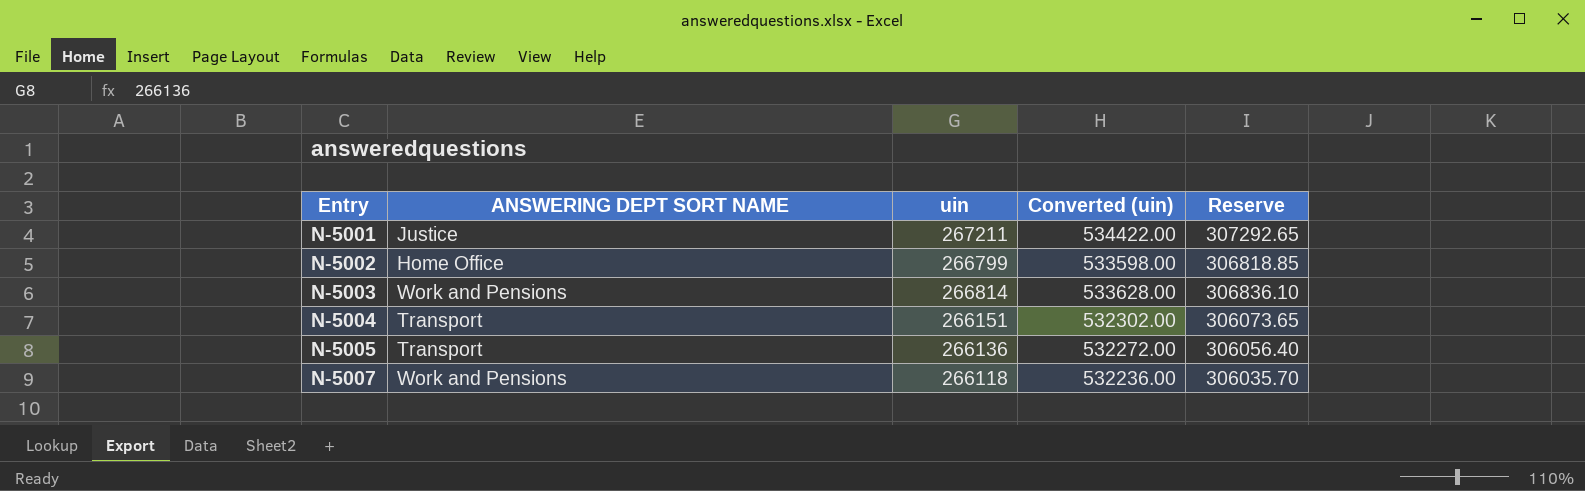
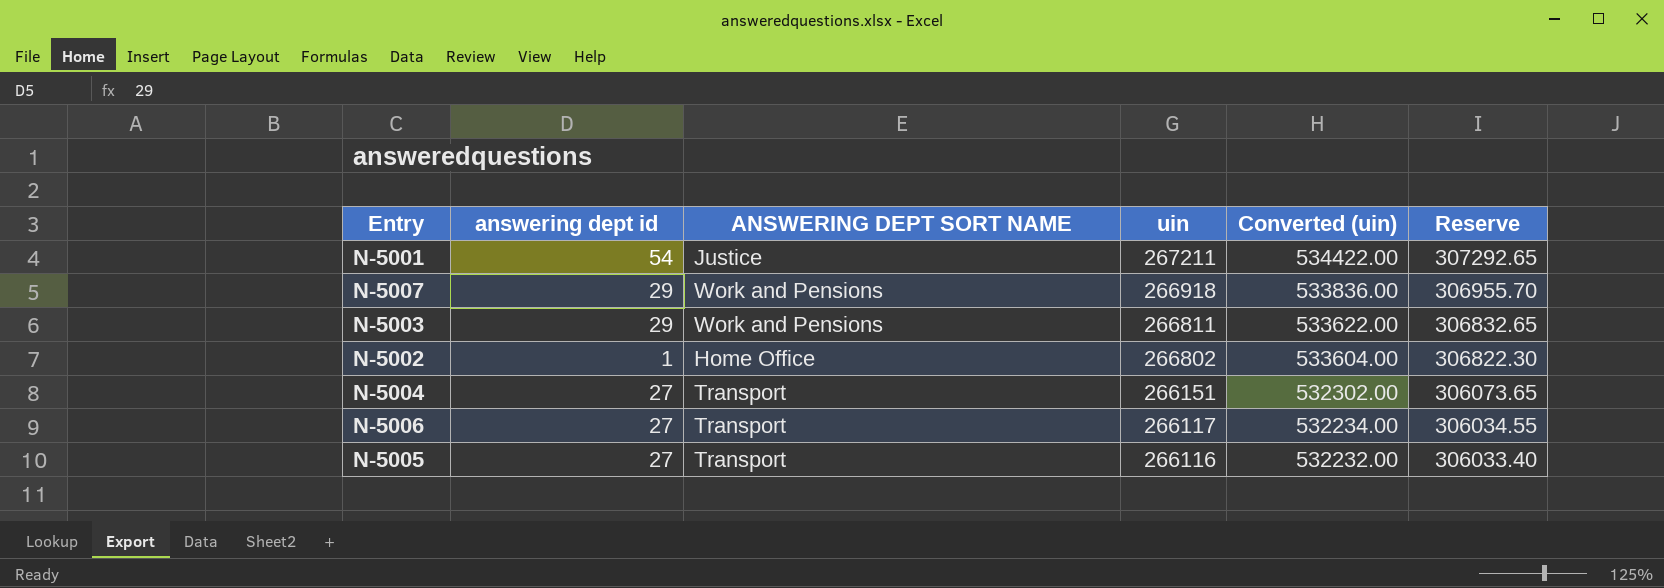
row order: Entry ascending -> uin descending
column answering dept id | position: none -> 2
N-5007 | uin: 266118 -> 266918
N-5007 | Converted (uin): 532236.00 -> 533836.00
N-5007 | Reserve: 306035.70 -> 306955.70
N-5003 | uin: 266814 -> 266811
N-5003 | Converted (uin): 533628.00 -> 533622.00
N-5003 | Reserve: 306836.10 -> 306832.65
N-5002 | uin: 266799 -> 266802
N-5002 | Converted (uin): 533598.00 -> 533604.00
N-5002 | Reserve: 306818.85 -> 306822.30
row N-5006: none -> 27 | Transport | 266117 | 532234.00 | 306034.55
N-5005 | uin: 266136 -> 266116
N-5005 | Converted (uin): 532272.00 -> 532232.00
N-5005 | Reserve: 306056.40 -> 306033.40

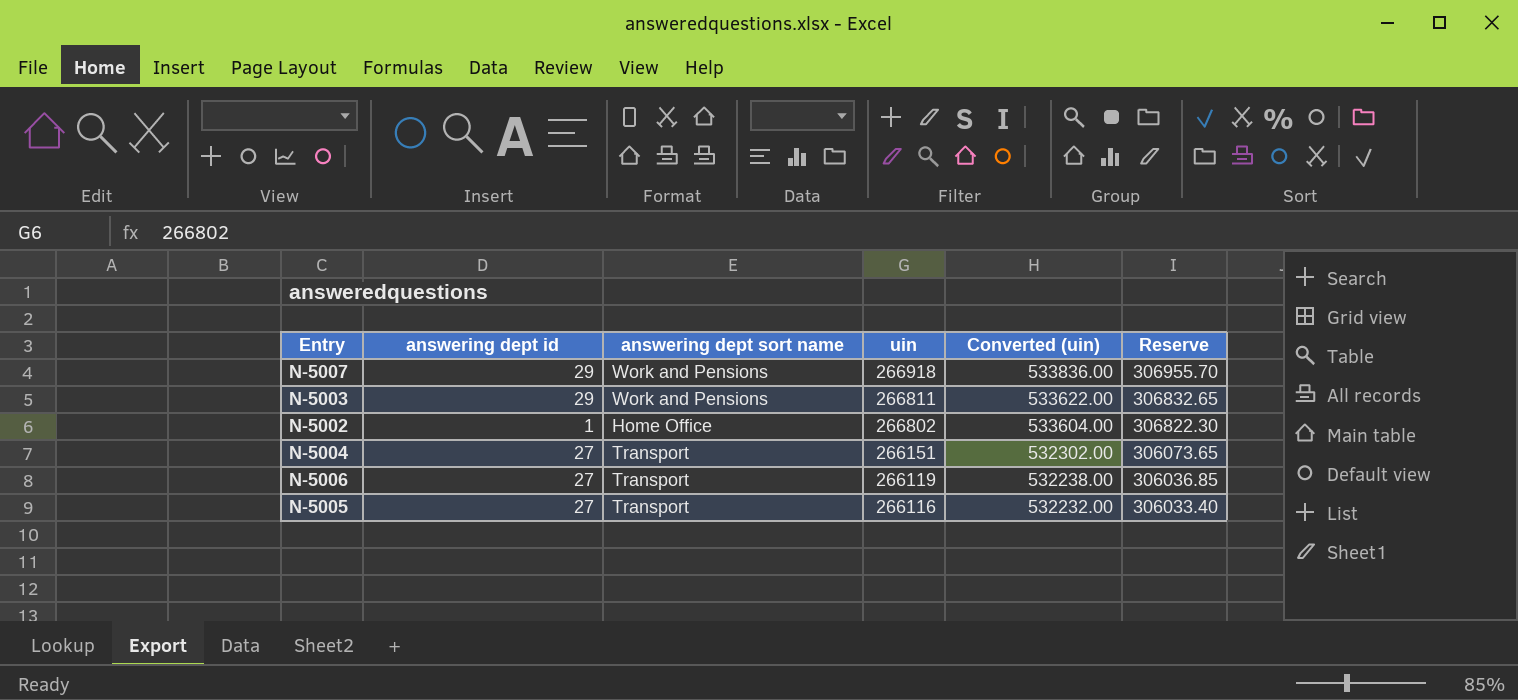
column name: ANSWERING DEPT SORT NAME -> answering dept sort name
row N-5001: 54 | Justice | 267211 | 534422.00 | 307292.65 -> none
N-5006 | uin: 266117 -> 266119
N-5006 | Converted (uin): 532234.00 -> 532238.00
N-5006 | Reserve: 306034.55 -> 306036.85

